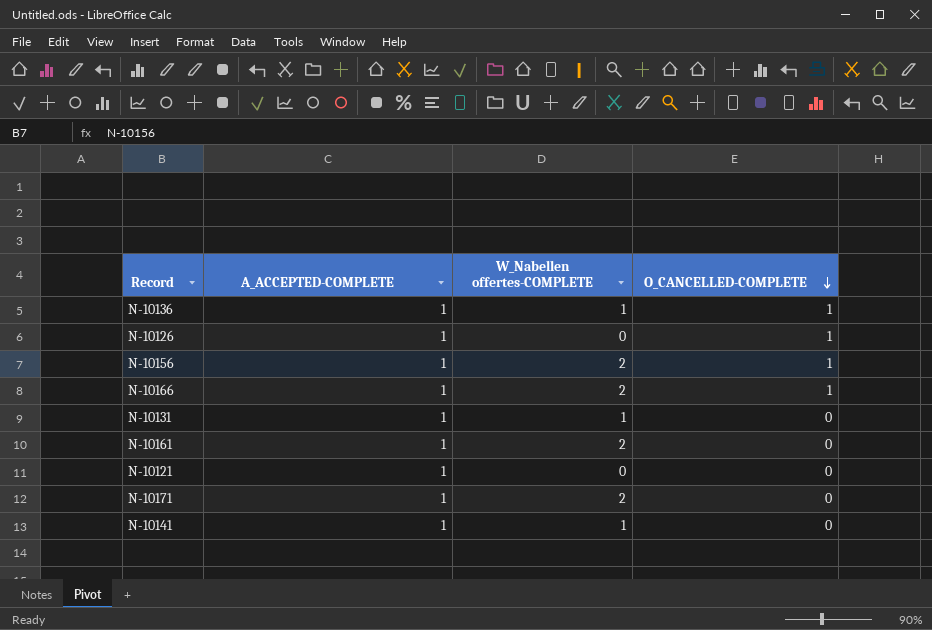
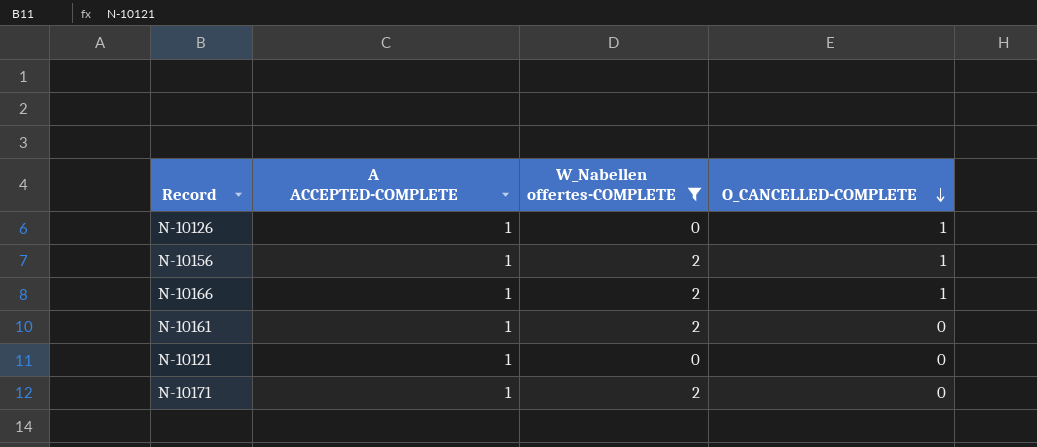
filter: none -> W_Nabellen offertes-COMPLETE != 1
column name: A_ACCEPTED-COMPLETE -> A ACCEPTED-COMPLETE

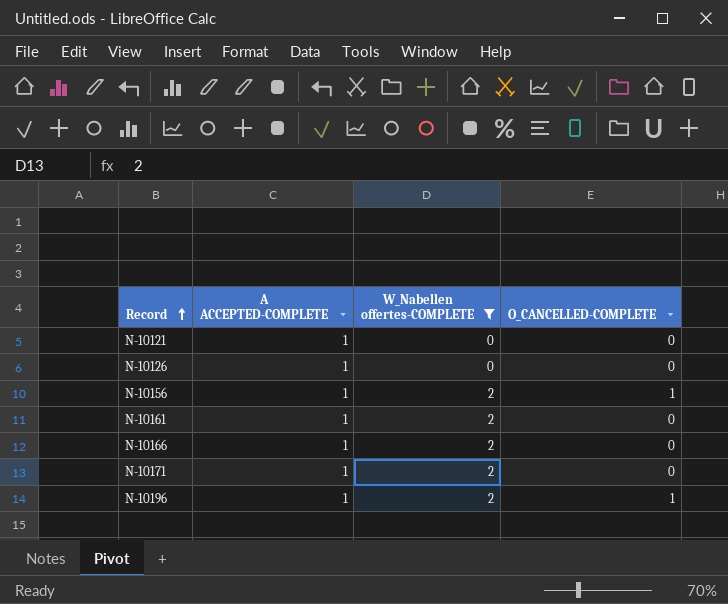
row order: O_CANCELLED-COMPLETE descending -> Record ascending
N-10126 | O_CANCELLED-COMPLETE: 1 -> 0
N-10166 | O_CANCELLED-COMPLETE: 1 -> 0
row N-10196: none -> 1 | 2 | 1

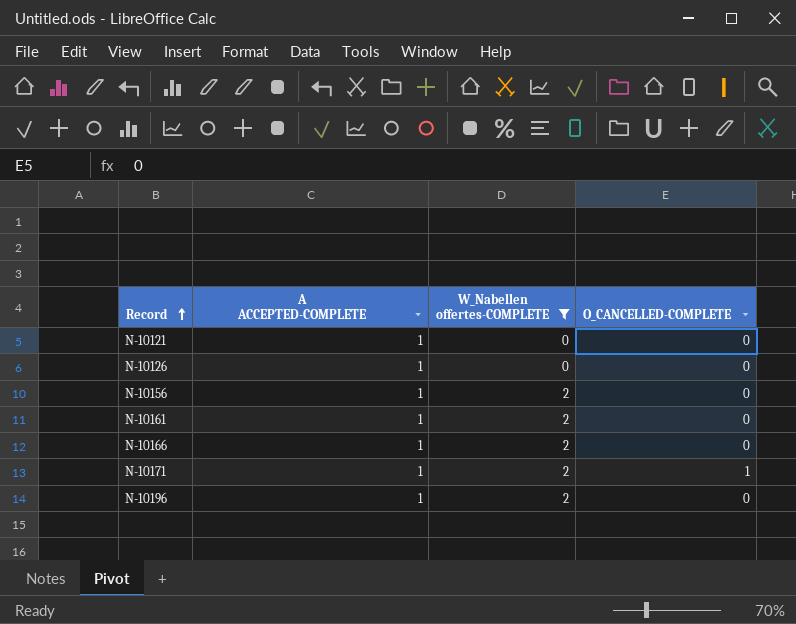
N-10156 | O_CANCELLED-COMPLETE: 1 -> 0
N-10171 | O_CANCELLED-COMPLETE: 0 -> 1
N-10196 | O_CANCELLED-COMPLETE: 1 -> 0

